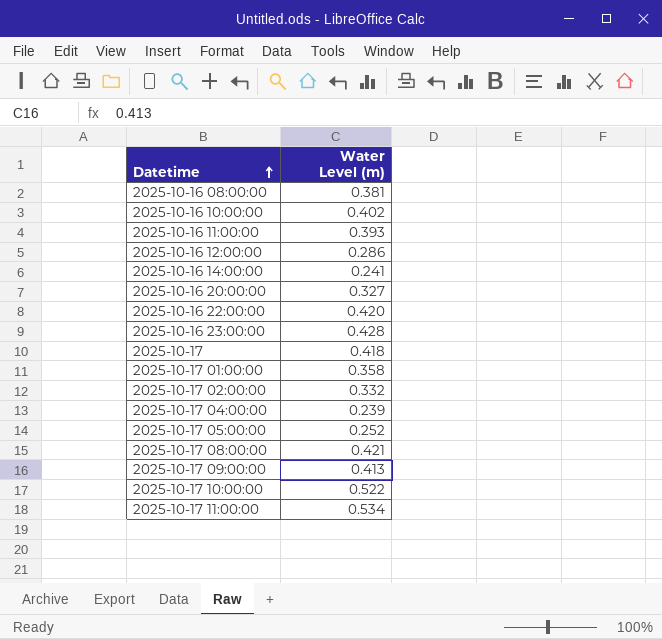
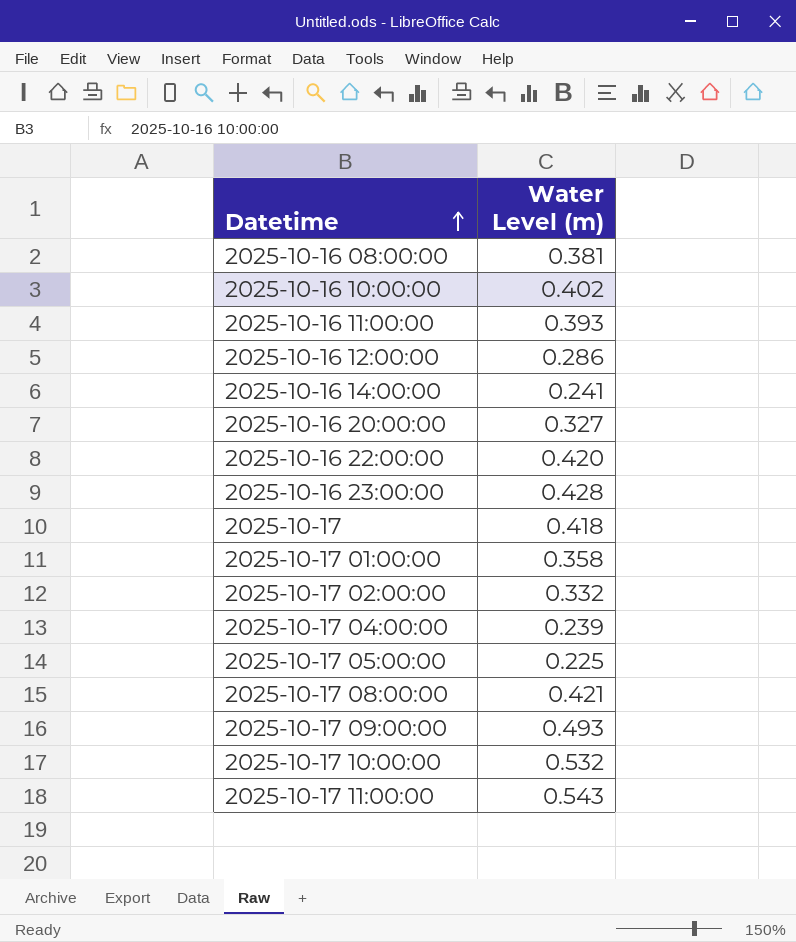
2025-10-17 05:00:00 | Water Level (m): 0.252 -> 0.225
2025-10-17 09:00:00 | Water Level (m): 0.413 -> 0.493
2025-10-17 10:00:00 | Water Level (m): 0.522 -> 0.532
2025-10-17 11:00:00 | Water Level (m): 0.534 -> 0.543

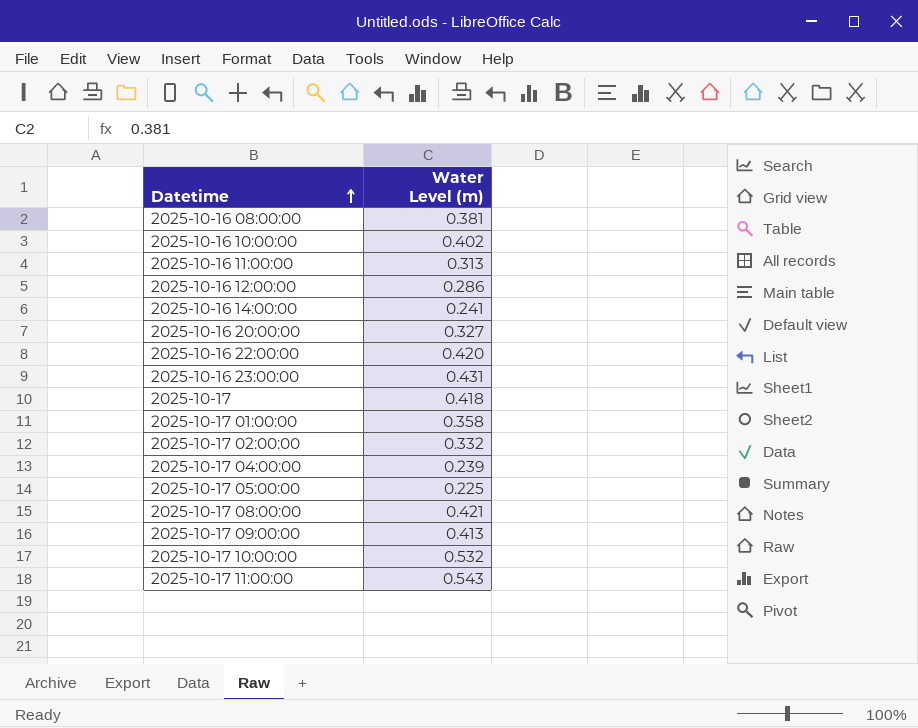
2025-10-16 11:00:00 | Water Level (m): 0.393 -> 0.313
2025-10-16 23:00:00 | Water Level (m): 0.428 -> 0.431
2025-10-17 09:00:00 | Water Level (m): 0.493 -> 0.413

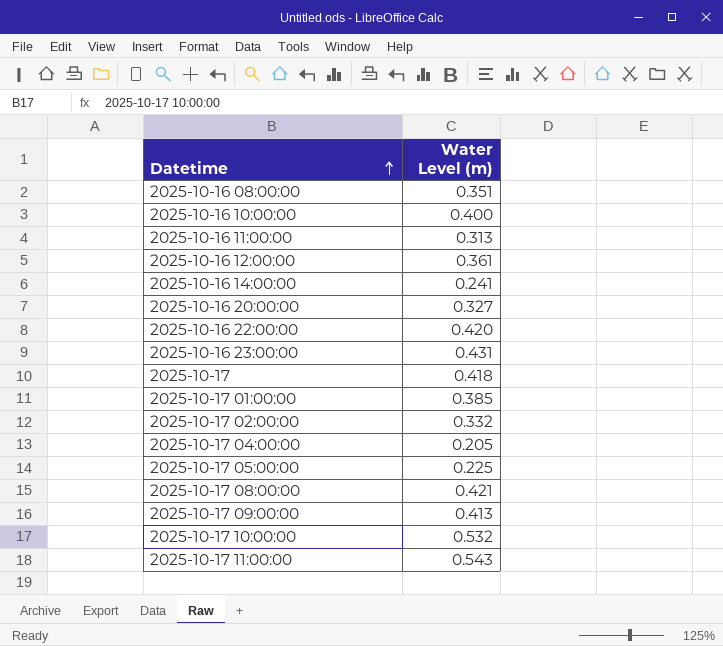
2025-10-16 08:00:00 | Water Level (m): 0.381 -> 0.351
2025-10-16 10:00:00 | Water Level (m): 0.402 -> 0.400
2025-10-16 12:00:00 | Water Level (m): 0.286 -> 0.361
2025-10-17 01:00:00 | Water Level (m): 0.358 -> 0.385
2025-10-17 04:00:00 | Water Level (m): 0.239 -> 0.205

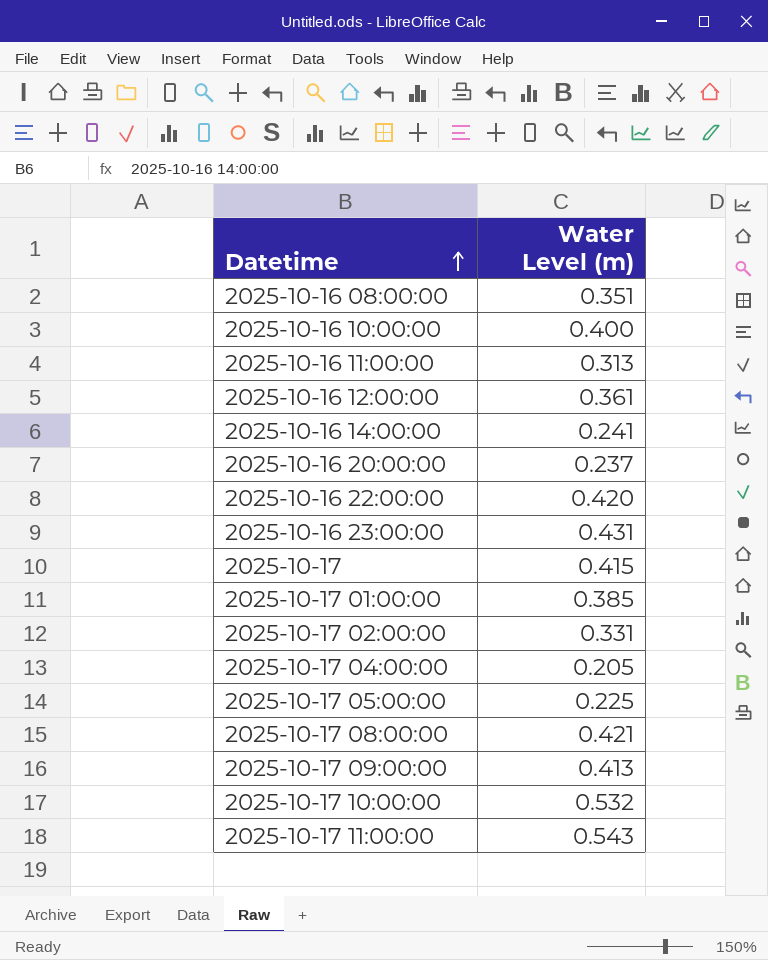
2025-10-16 20:00:00 | Water Level (m): 0.327 -> 0.237
2025-10-17 | Water Level (m): 0.418 -> 0.415
2025-10-17 02:00:00 | Water Level (m): 0.332 -> 0.331

